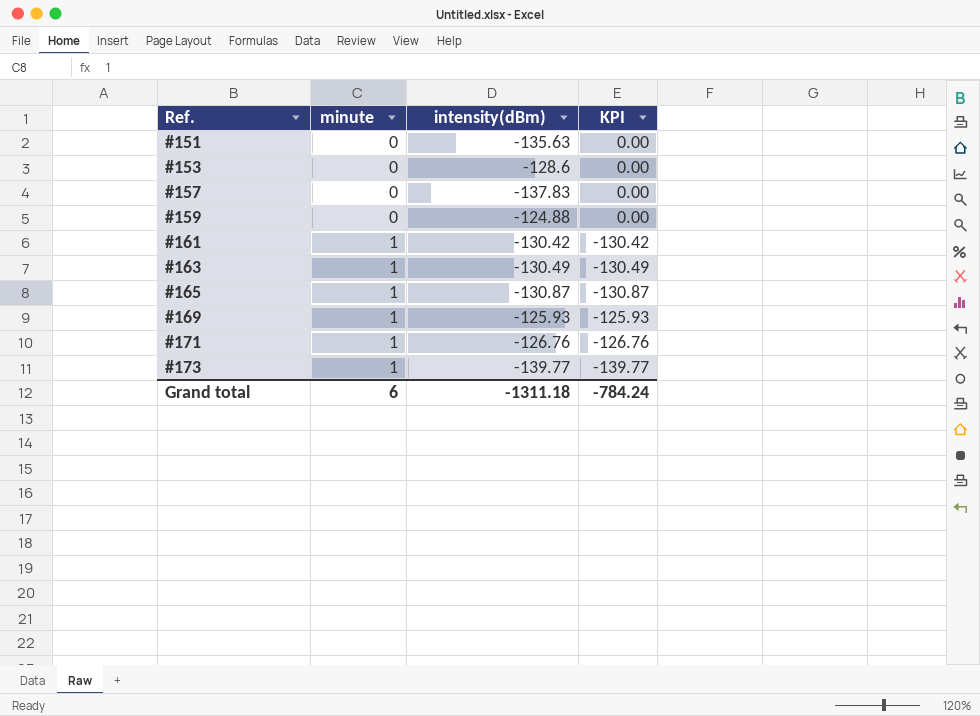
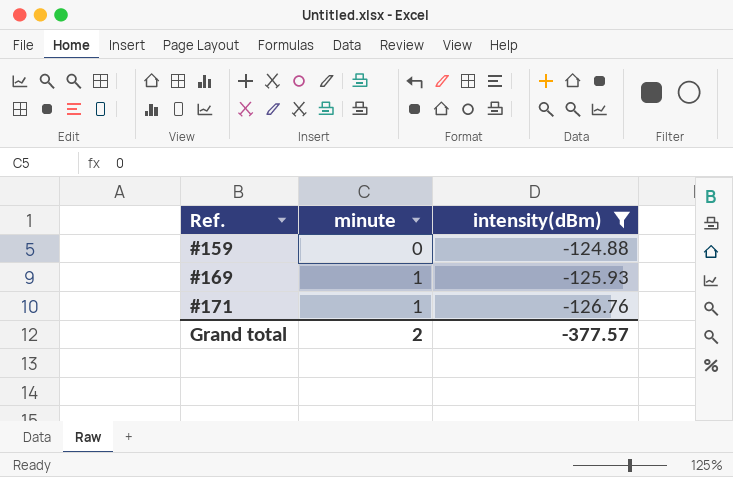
filter: none -> intensity(dBm) >= -126.76
column KPI | formula: [minute] * [intensity(dBm)] -> none
Grand total | minute: 6 -> 2
Grand total | intensity(dBm): -1311.18 -> -377.57

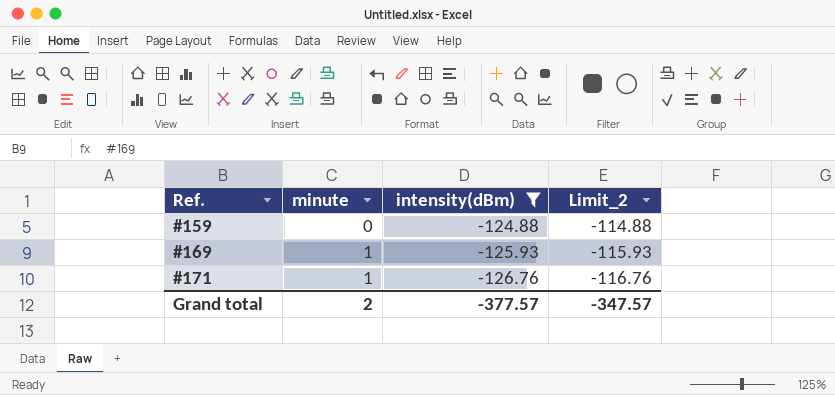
column Limit_2 | formula: none -> [intensity(dBm)] + 10

